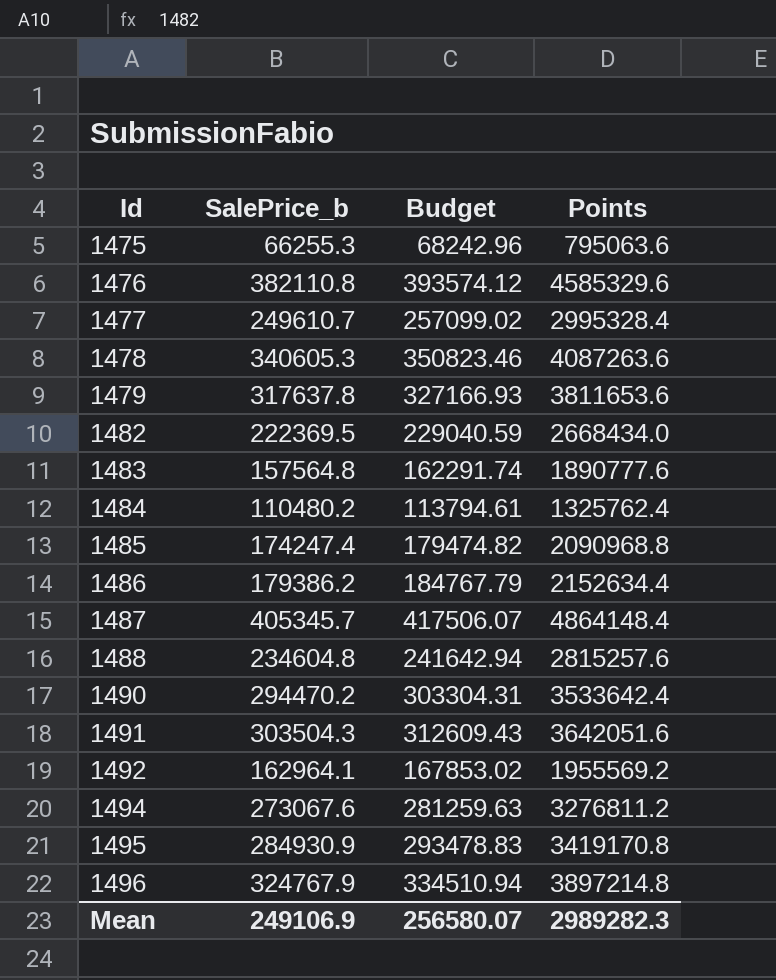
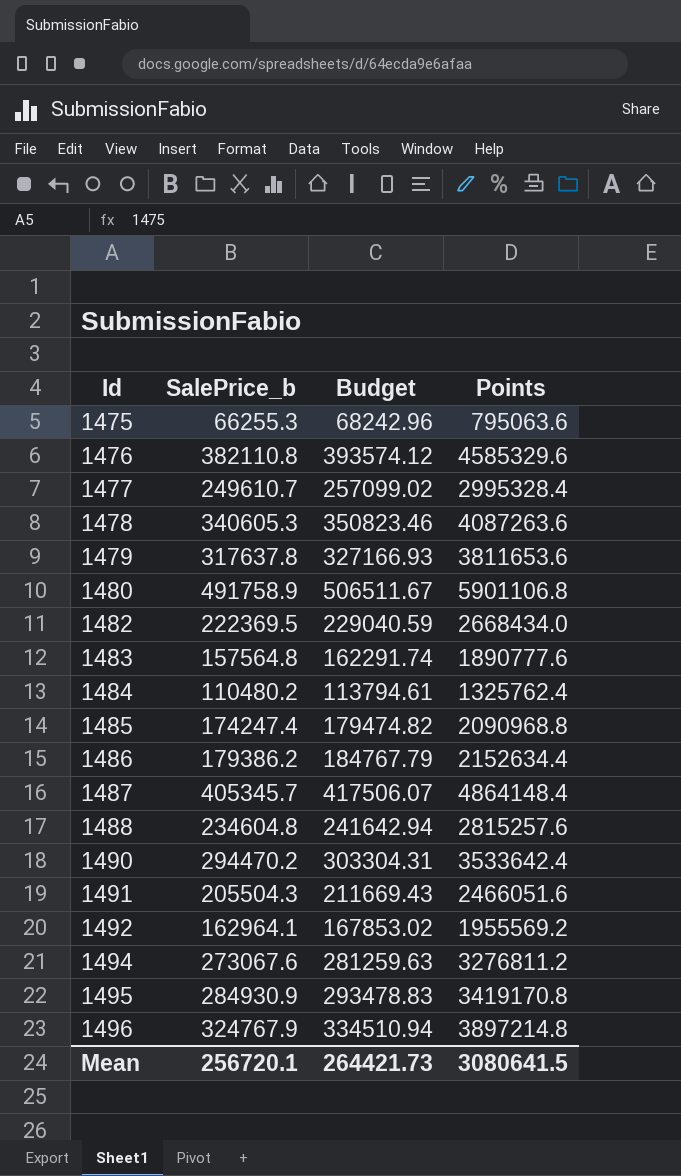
row 1480: none -> 491758.9 | 506511.67 | 5901106.8
1491 | SalePrice_b: 303504.3 -> 205504.3
1491 | Budget: 312609.43 -> 211669.43
1491 | Points: 3642051.6 -> 2466051.6
Mean | SalePrice_b: 249106.9 -> 256720.1
Mean | Budget: 256580.07 -> 264421.73
Mean | Points: 2989282.3 -> 3080641.5

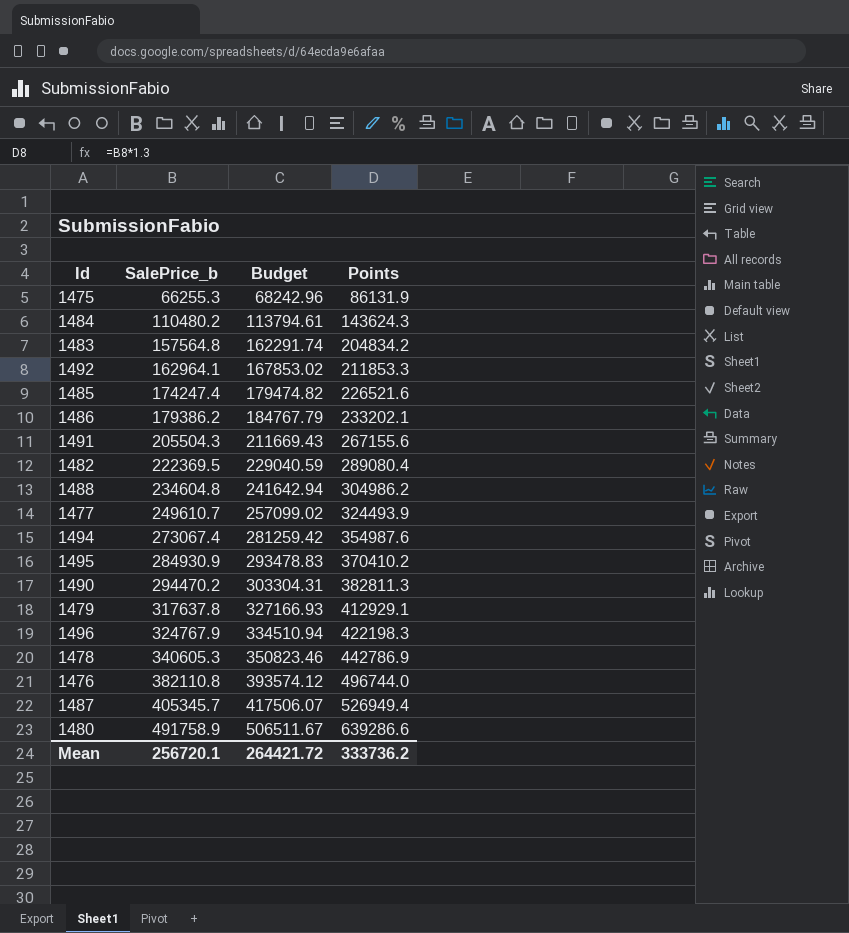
row order: Id ascending -> SalePrice_b ascending
column Points | formula: [SalePrice_b] * 12 -> [SalePrice_b] * 1.3
1494 | SalePrice_b: 273067.6 -> 273067.4
1494 | Budget: 281259.63 -> 281259.42
Mean | Budget: 264421.73 -> 264421.72
Mean | Points: 3080641.5 -> 333736.2

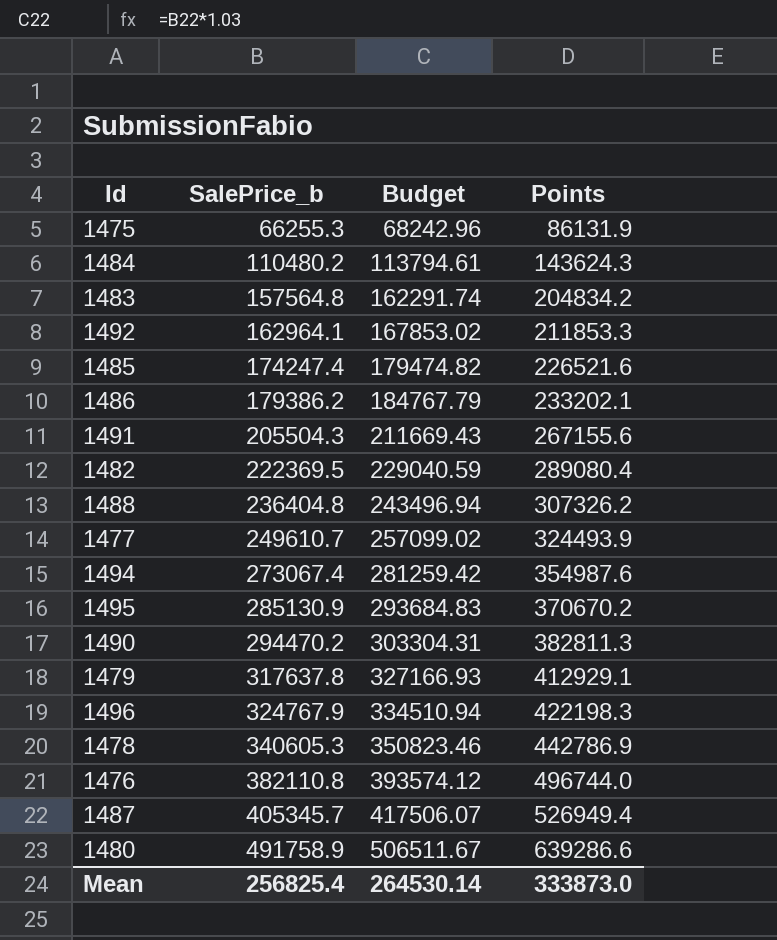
1488 | SalePrice_b: 234604.8 -> 236404.8
1488 | Budget: 241642.94 -> 243496.94
1488 | Points: 304986.2 -> 307326.2
1495 | SalePrice_b: 284930.9 -> 285130.9
1495 | Budget: 293478.83 -> 293684.83
1495 | Points: 370410.2 -> 370670.2
Mean | SalePrice_b: 256720.1 -> 256825.4
Mean | Budget: 264421.72 -> 264530.14
Mean | Points: 333736.2 -> 333873.0

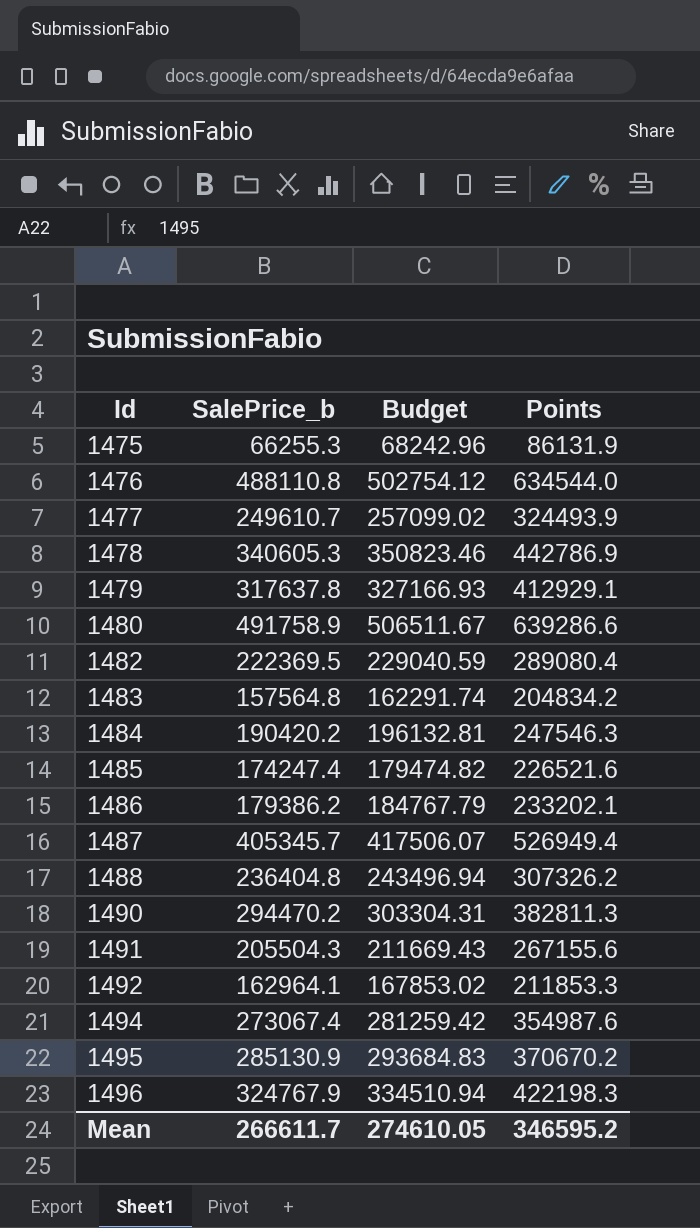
row order: SalePrice_b ascending -> Id ascending
1476 | SalePrice_b: 382110.8 -> 488110.8
1476 | Budget: 393574.12 -> 502754.12
1476 | Points: 496744.0 -> 634544.0
1484 | SalePrice_b: 110480.2 -> 190420.2
1484 | Budget: 113794.61 -> 196132.81
1484 | Points: 143624.3 -> 247546.3
Mean | SalePrice_b: 256825.4 -> 266611.7
Mean | Budget: 264530.14 -> 274610.05
Mean | Points: 333873.0 -> 346595.2

